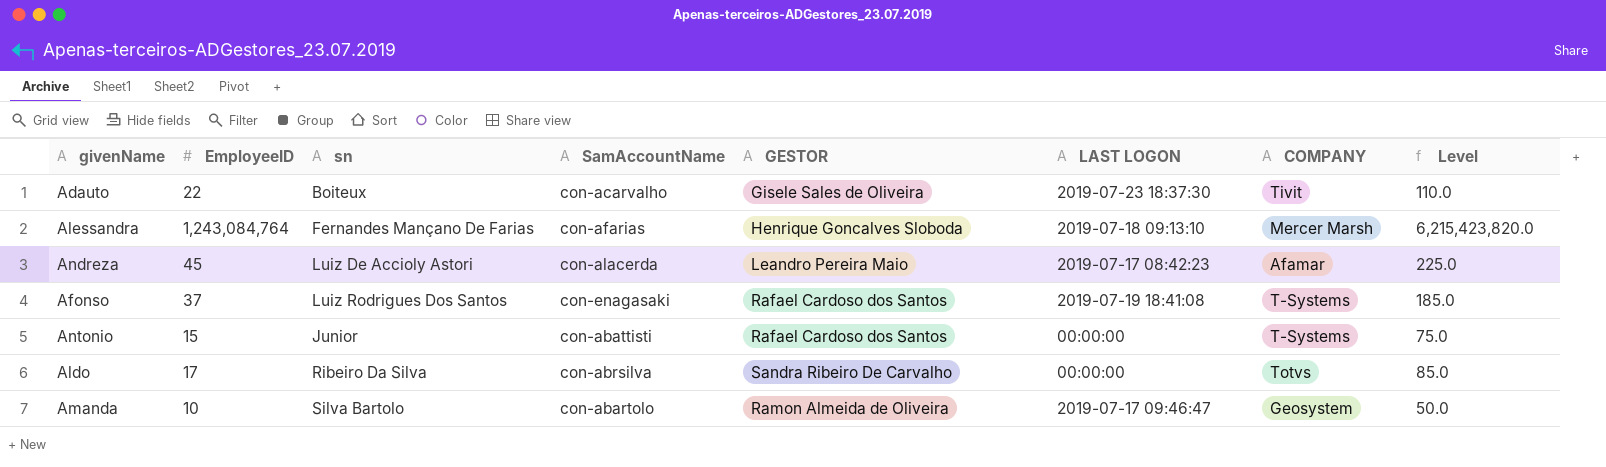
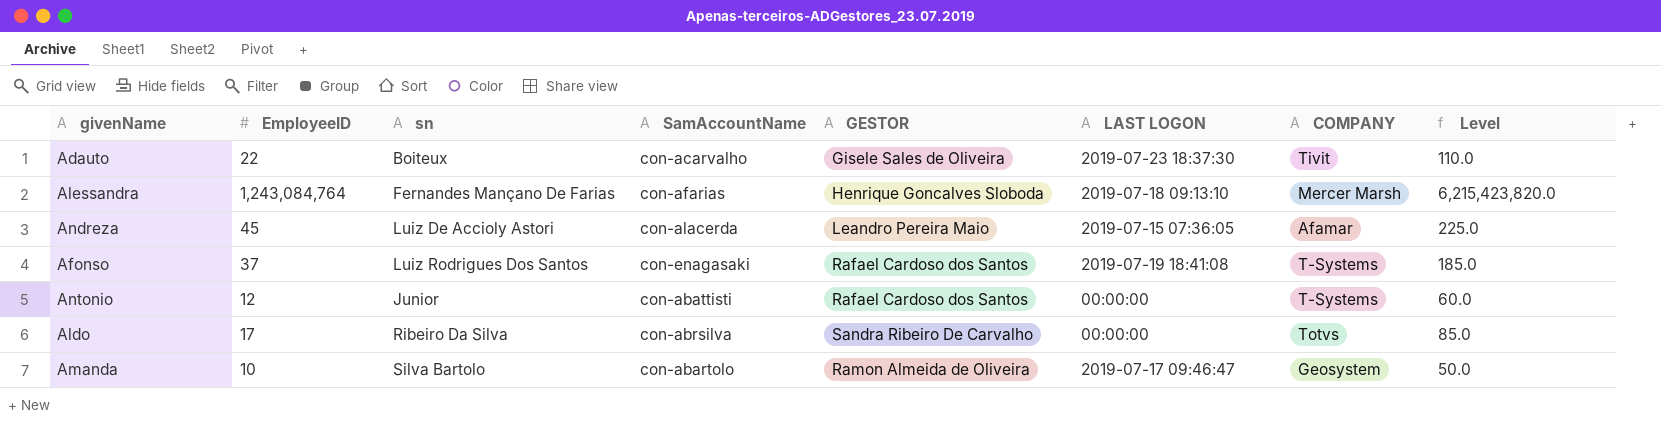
Andreza | LAST LOGON: 2019-07-17 08:42:23 -> 2019-07-15 07:36:05
Antonio | EmployeeID: 15 -> 12
Antonio | Level: 75.0 -> 60.0

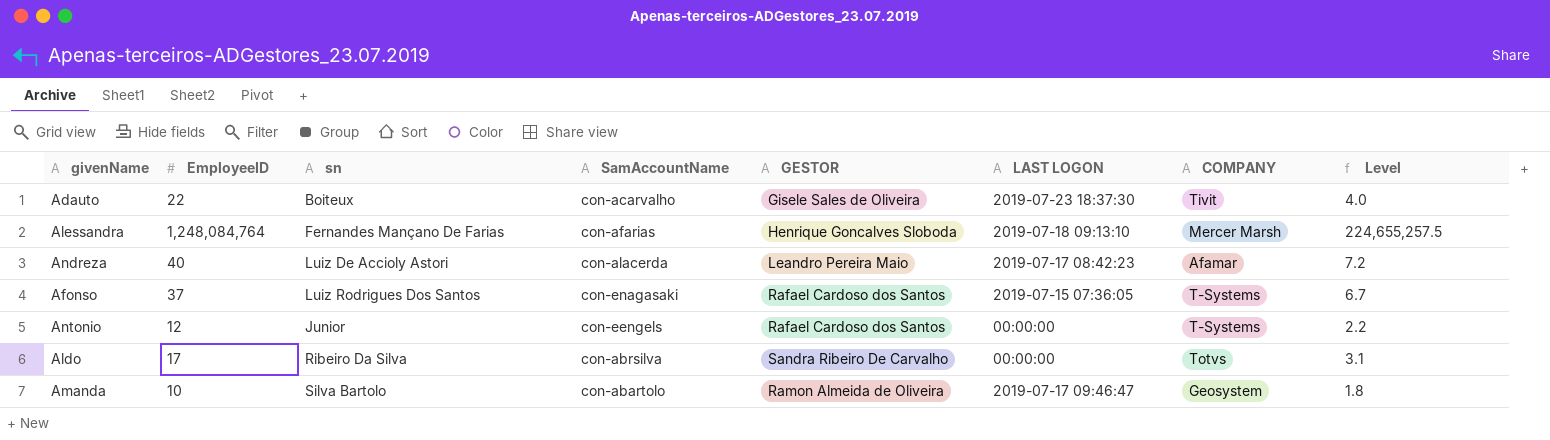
column Level | formula: [EmployeeID] * 5 -> [EmployeeID] * 0.18
Alessandra | EmployeeID: 1,243,084,764 -> 1,248,084,764
Andreza | EmployeeID: 45 -> 40
Andreza | LAST LOGON: 2019-07-15 07:36:05 -> 2019-07-17 08:42:23
Afonso | LAST LOGON: 2019-07-19 18:41:08 -> 2019-07-15 07:36:05
Antonio | SamAccountName: con-abattisti -> con-eengels

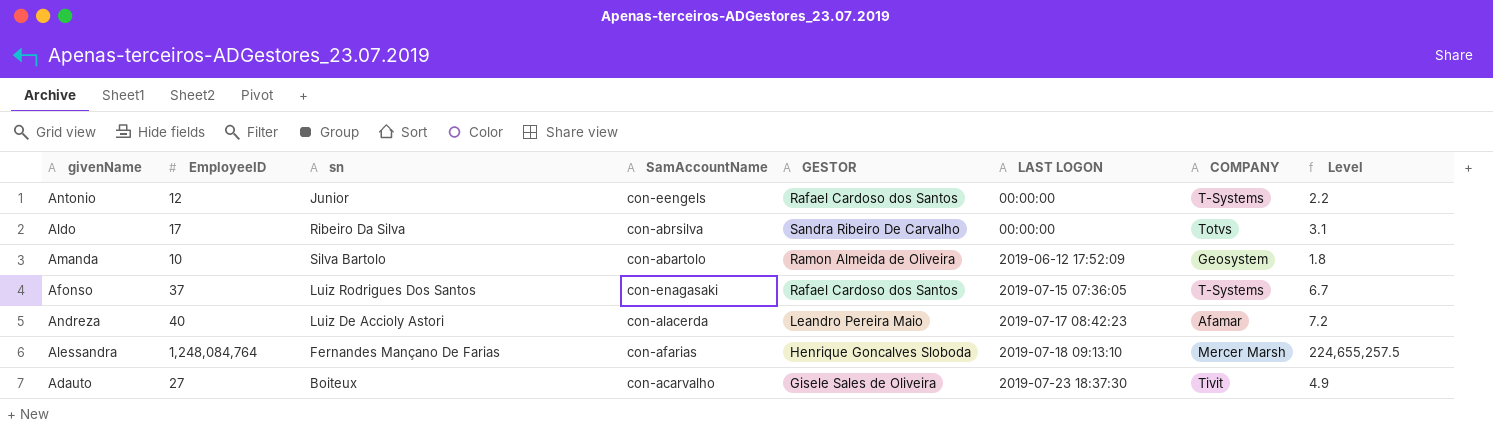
row order: none -> LAST LOGON ascending
Amanda | LAST LOGON: 2019-07-17 09:46:47 -> 2019-06-12 17:52:09
Adauto | EmployeeID: 22 -> 27
Adauto | Level: 4.0 -> 4.9

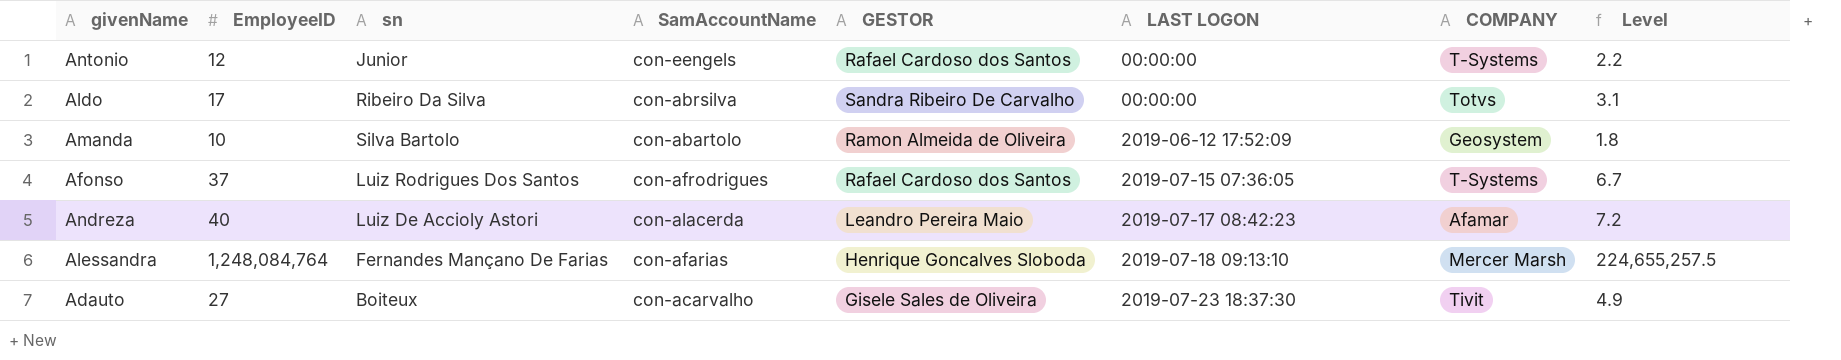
Afonso | SamAccountName: con-enagasaki -> con-afrodrigues

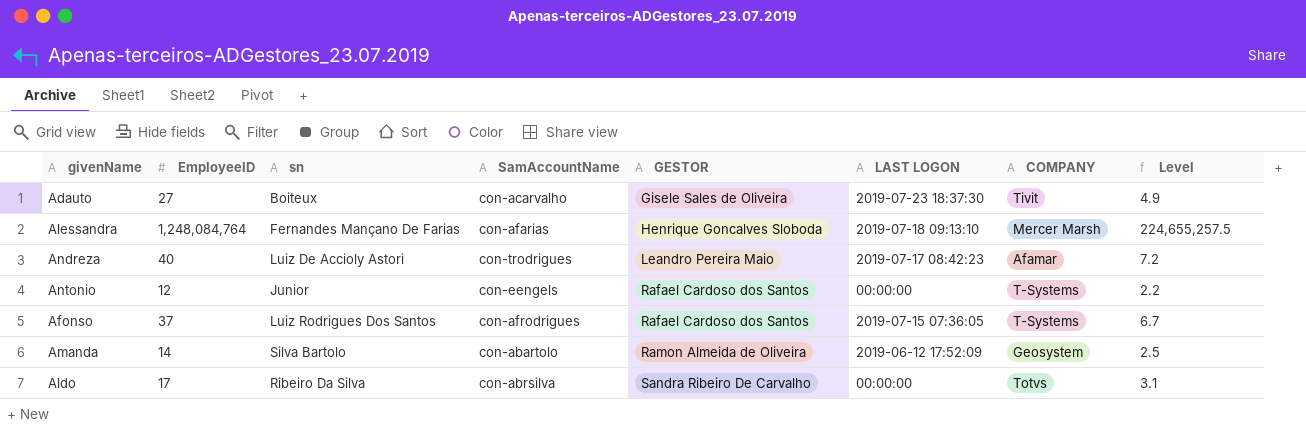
row order: LAST LOGON ascending -> GESTOR ascending
Andreza | SamAccountName: con-alacerda -> con-trodrigues
Amanda | EmployeeID: 10 -> 14
Amanda | Level: 1.8 -> 2.5

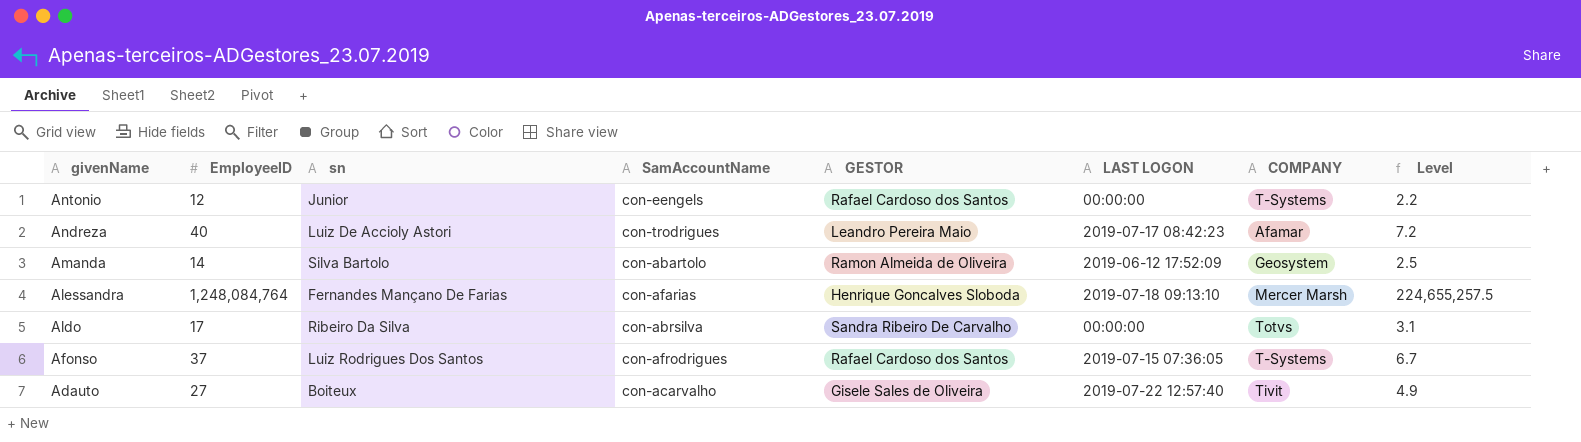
row order: GESTOR ascending -> givenName descending
Adauto | LAST LOGON: 2019-07-23 18:37:30 -> 2019-07-22 12:57:40

